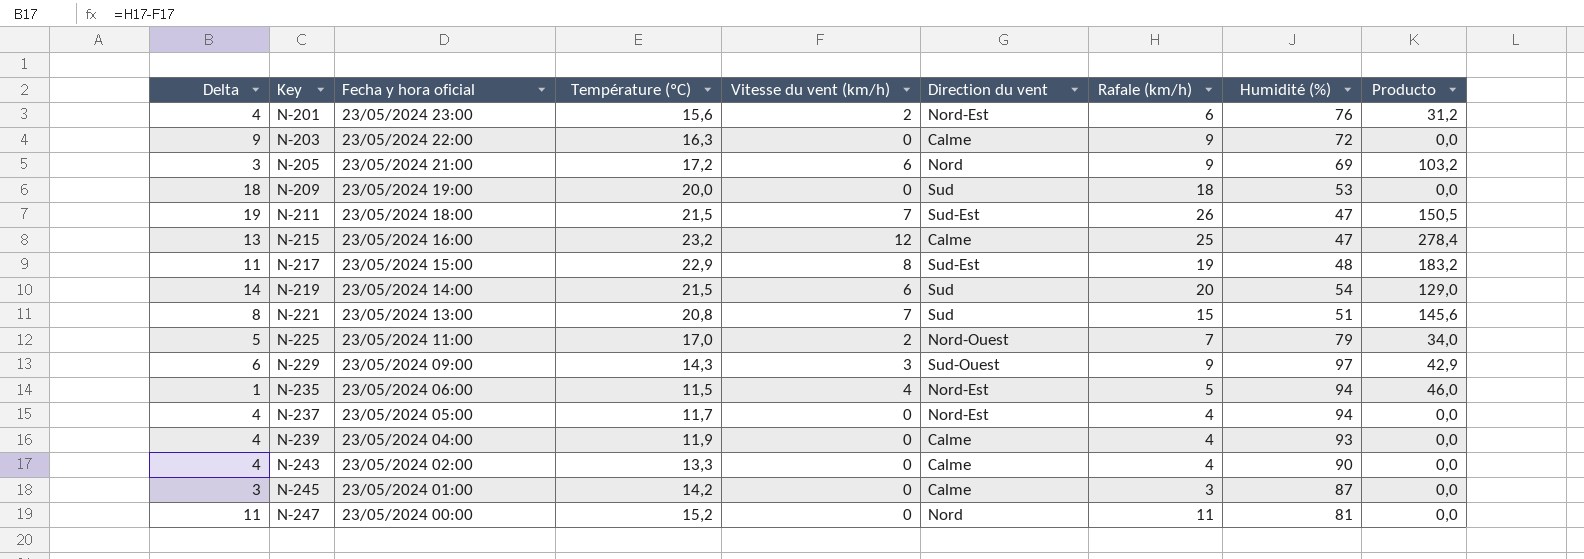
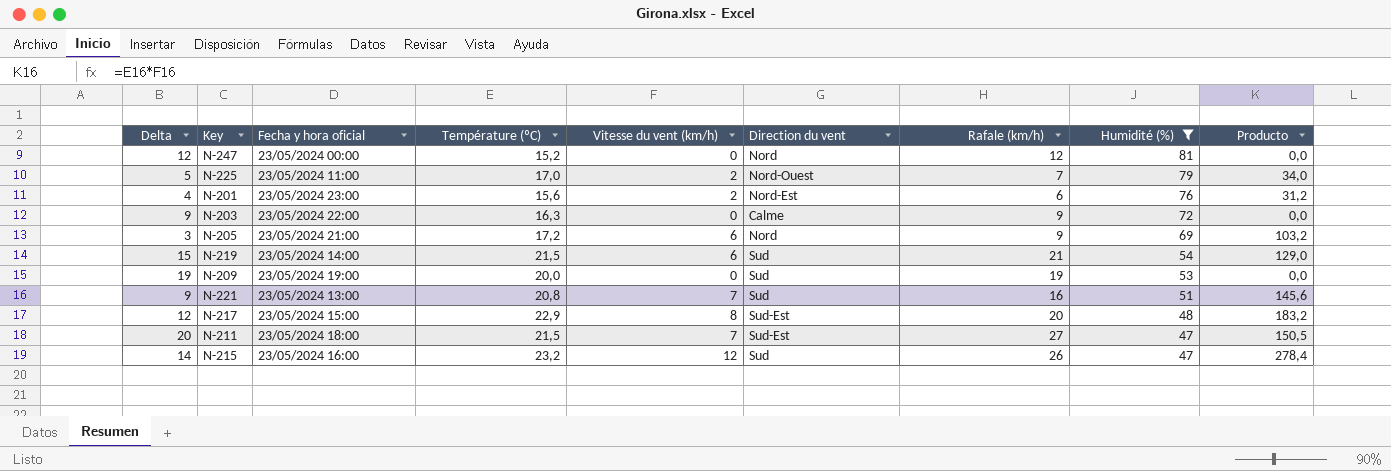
filter: none -> Humidité (%) <= 81
row order: Key ascending -> Humidité (%) descending
N-247 | Delta: 11 -> 12
N-247 | Rafale (km/h): 11 -> 12
N-219 | Delta: 14 -> 15
N-219 | Rafale (km/h): 20 -> 21
N-209 | Delta: 18 -> 19
N-209 | Rafale (km/h): 18 -> 19
N-221 | Delta: 8 -> 9
N-221 | Rafale (km/h): 15 -> 16
N-217 | Delta: 11 -> 12
N-217 | Rafale (km/h): 19 -> 20
N-211 | Delta: 19 -> 20
N-211 | Rafale (km/h): 26 -> 27
N-215 | Delta: 13 -> 14
N-215 | Direction du vent: Calme -> Sud
N-215 | Rafale (km/h): 25 -> 26

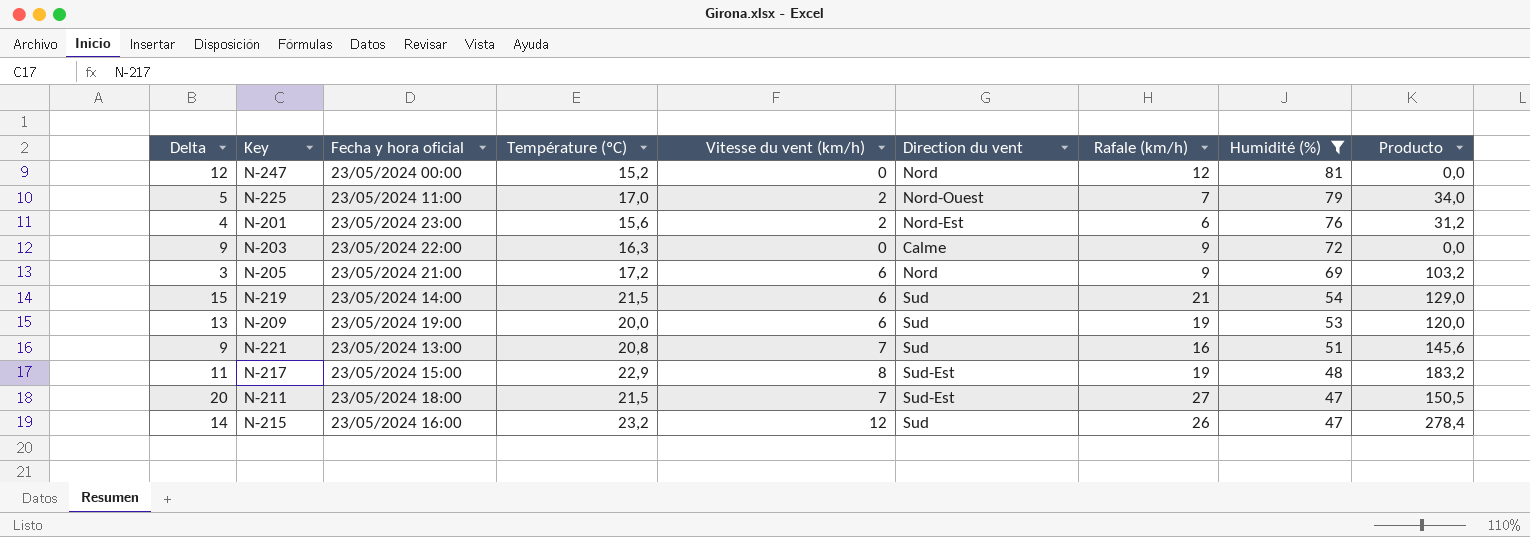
N-209 | Delta: 19 -> 13
N-209 | Vitesse du vent (km/h): 0 -> 6
N-209 | Producto: 0,0 -> 120,0
N-217 | Delta: 12 -> 11
N-217 | Rafale (km/h): 20 -> 19

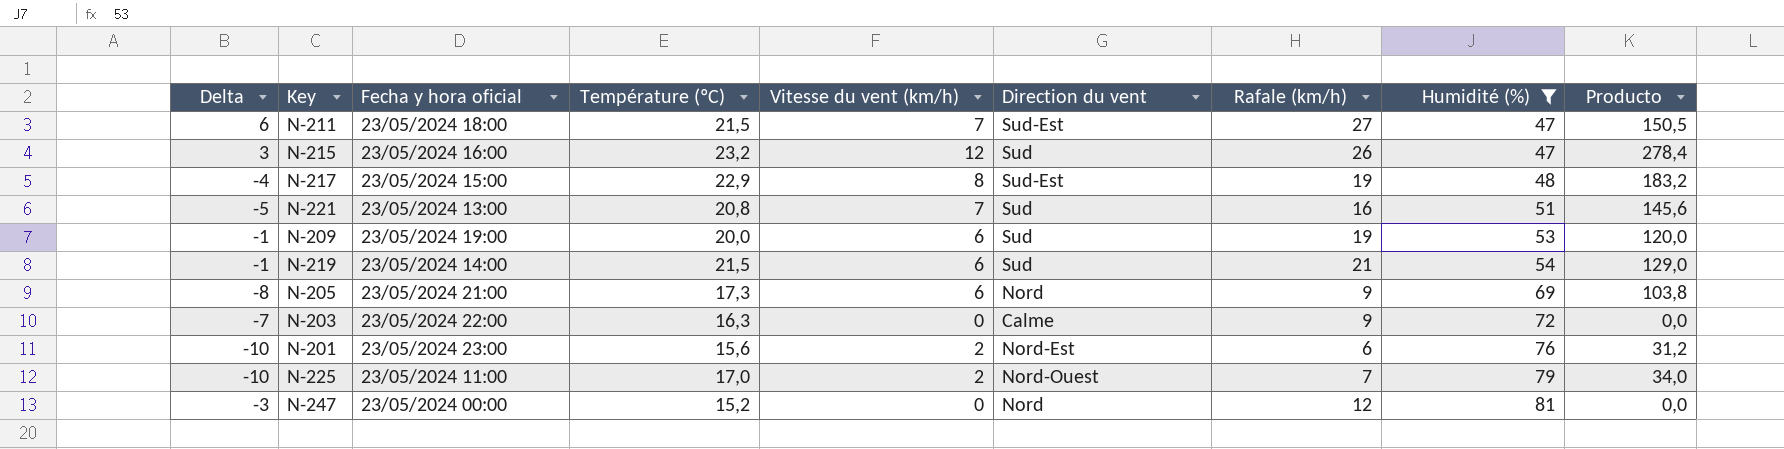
row order: Humidité (%) descending -> Humidité (%) ascending
column Delta | formula: [Rafale (km/h)] - [Vitesse du vent (km/h)] -> [Rafale (km/h)] - [Température (ºC)]
N-205 | Température (ºC): 17,2 -> 17,3
N-205 | Producto: 103,2 -> 103,8

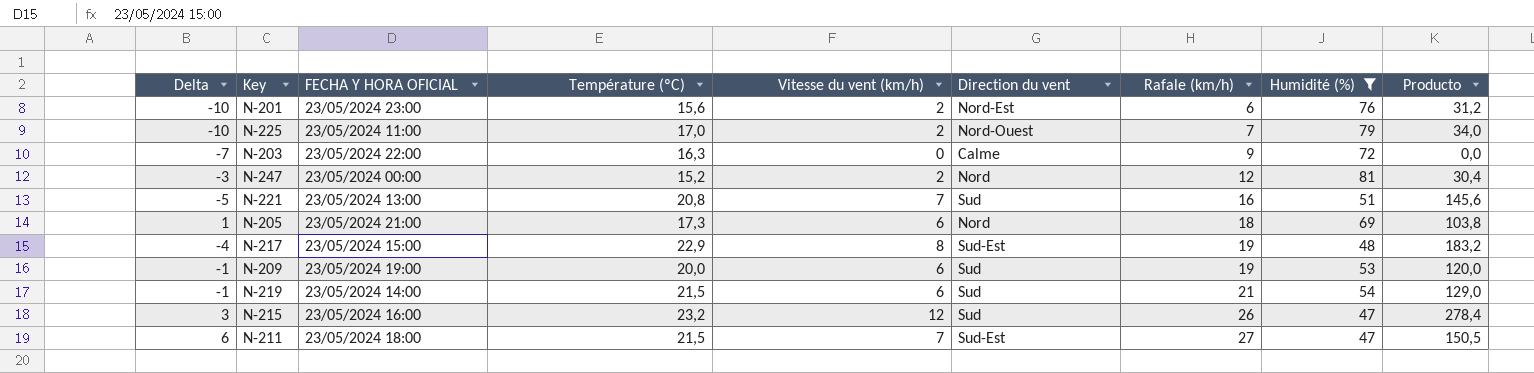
row order: Humidité (%) ascending -> Rafale (km/h) ascending
column name: Fecha y hora oficial -> FECHA Y HORA OFICIAL
N-247 | Vitesse du vent (km/h): 0 -> 2
N-247 | Producto: 0,0 -> 30,4
N-205 | Delta: -8 -> 1
N-205 | Rafale (km/h): 9 -> 18

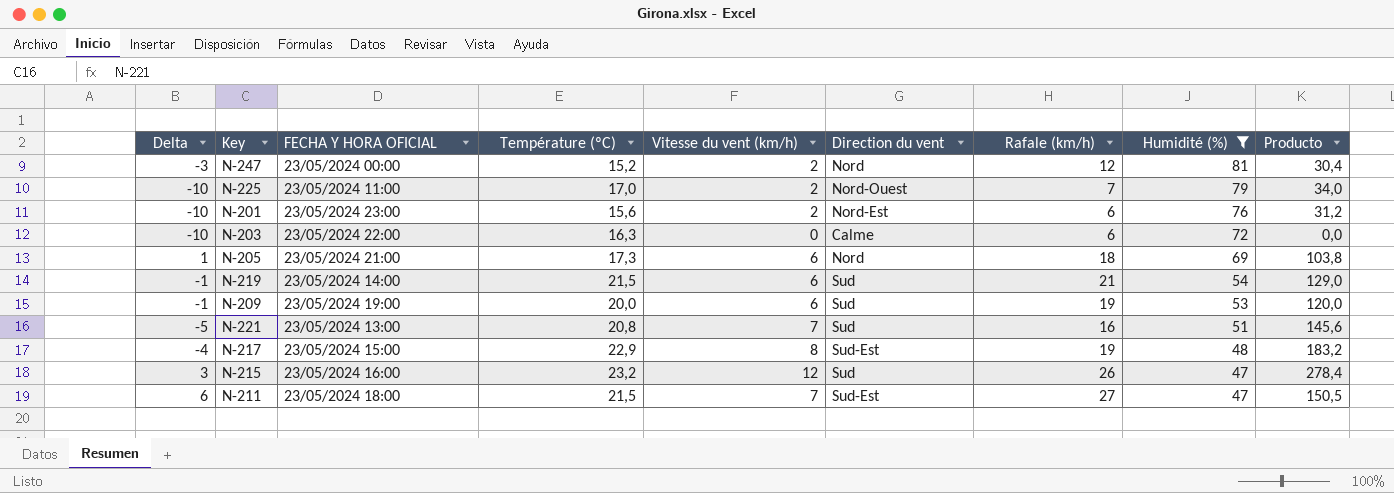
row order: Rafale (km/h) ascending -> Humidité (%) descending
N-203 | Delta: -7 -> -10
N-203 | Rafale (km/h): 9 -> 6

